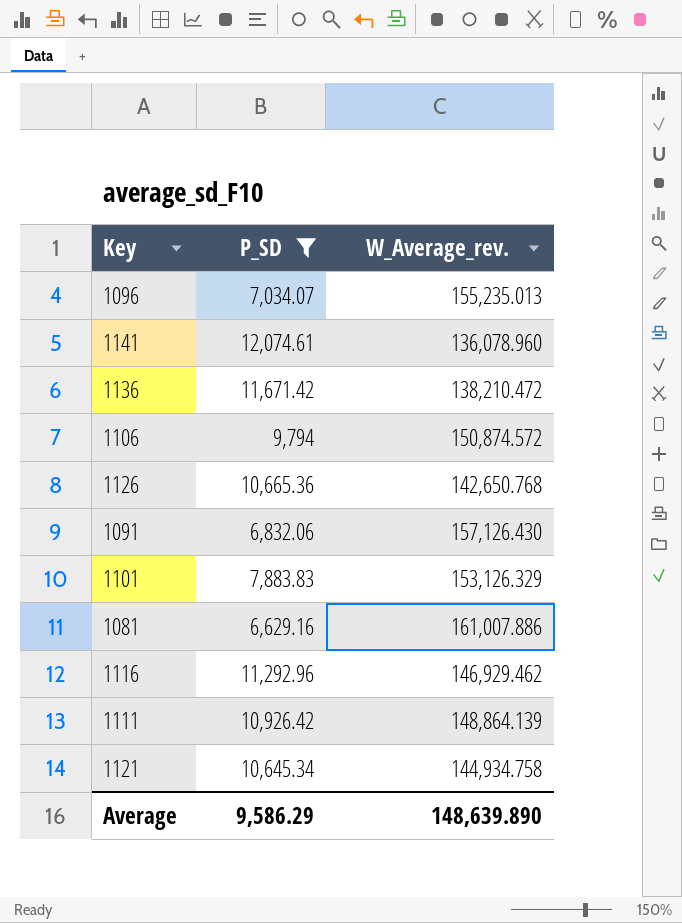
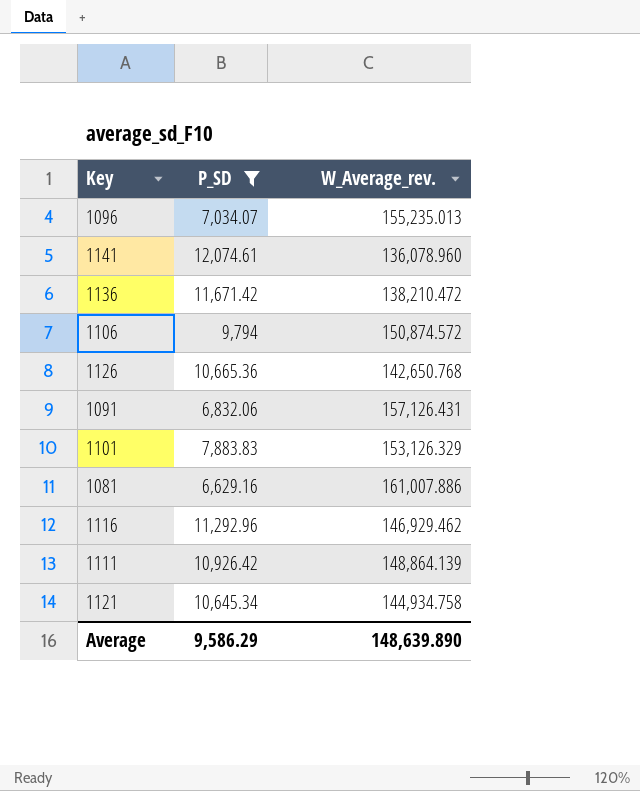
1091 | W_Average_rev.: 157,126.430 -> 157,126.431

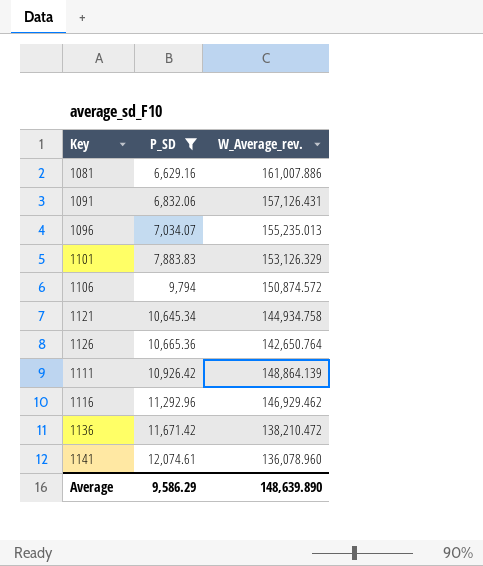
row order: none -> P_SD ascending
1126 | W_Average_rev.: 142,650.768 -> 142,650.764

